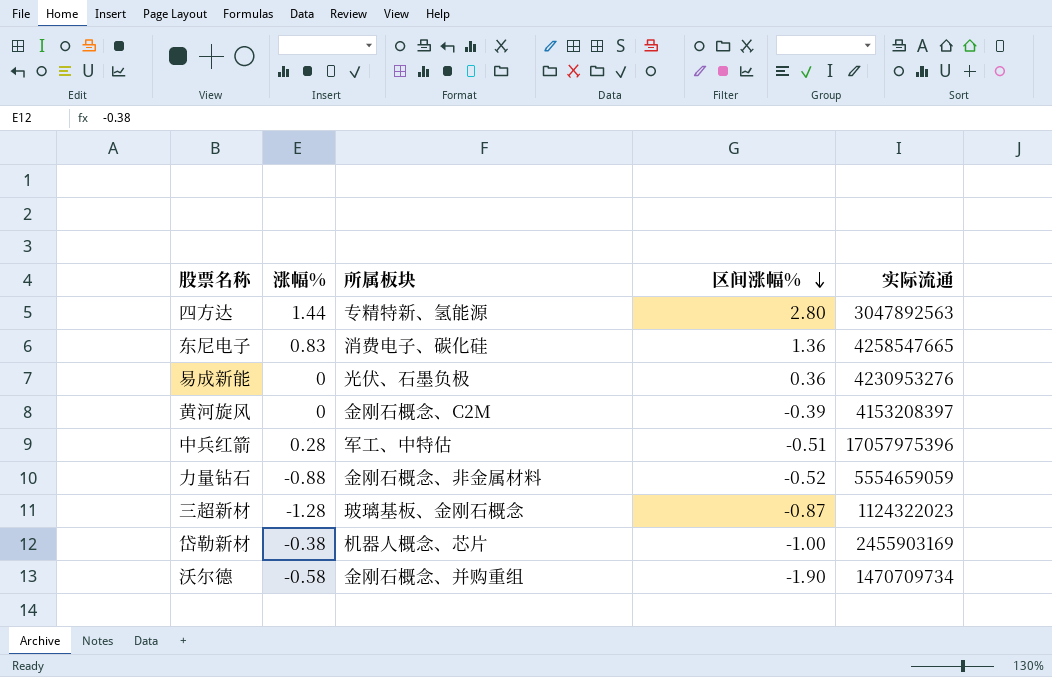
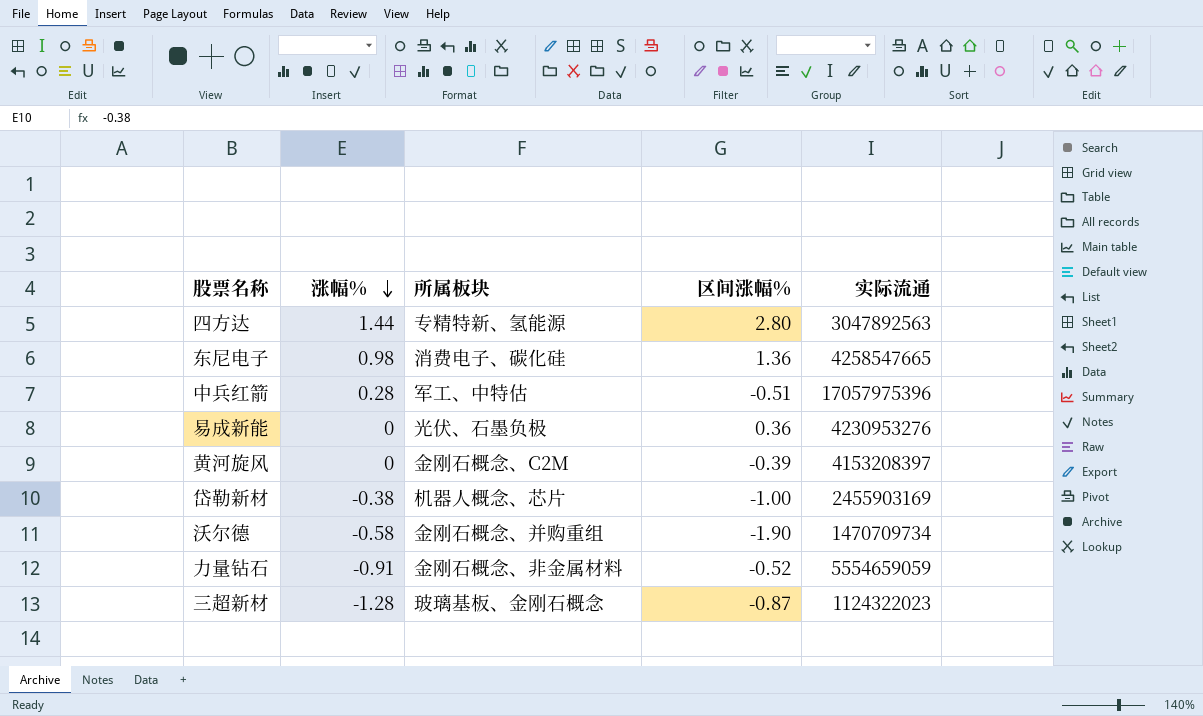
row order: 区间涨幅% descending -> 涨幅% descending
东尼电子 | 涨幅%: 0.83 -> 0.98
力量钻石 | 涨幅%: -0.88 -> -0.91

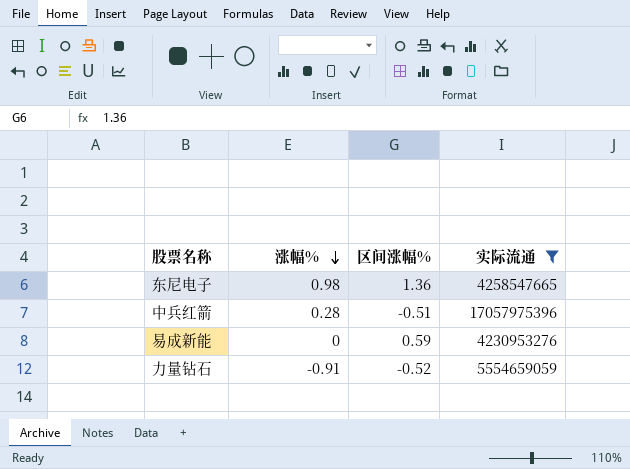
filter: none -> 实际流通 >= 4230953276
column 所属板块 | position: 3 -> none
易成新能 | 区间涨幅%: 0.36 -> 0.59

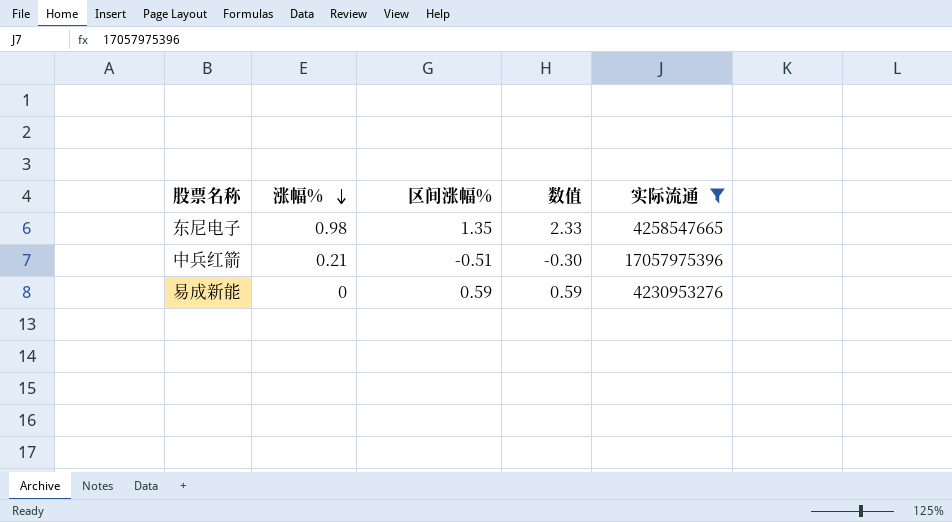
column 数值 | formula: none -> [涨幅%] + [区间涨幅%]
row 力量钻石: -0.91 | -0.52 | 5554659059 -> none
东尼电子 | 区间涨幅%: 1.36 -> 1.35
中兵红箭 | 涨幅%: 0.28 -> 0.21

